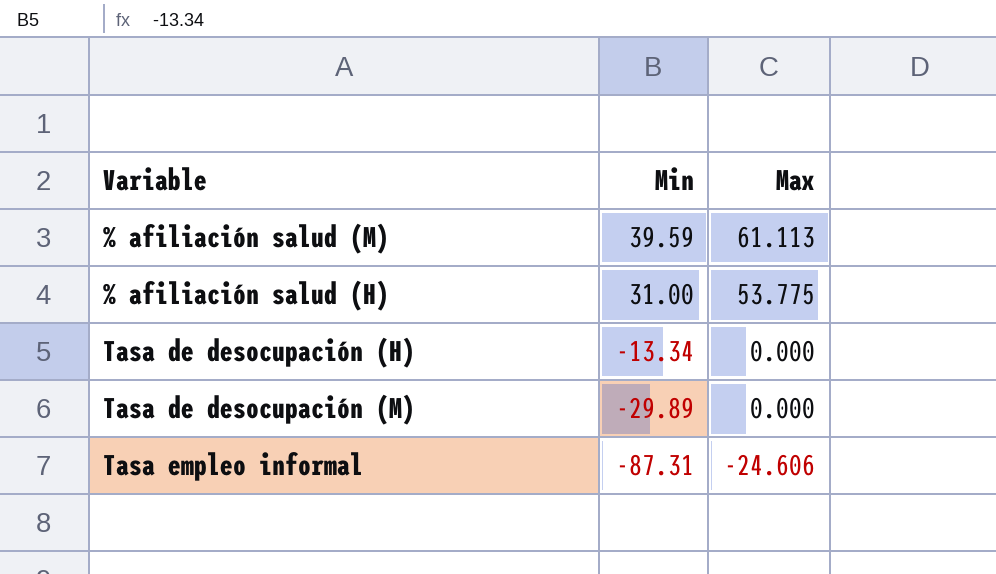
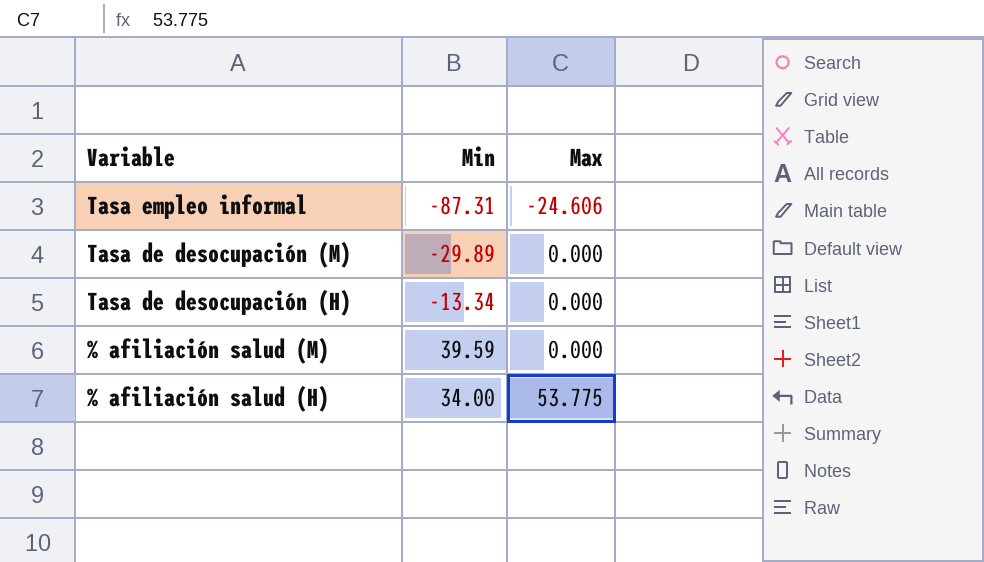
row order: Min descending -> Variable descending
% afiliación salud (M) | Max: 61.113 -> 0.000
% afiliación salud (H) | Min: 31.00 -> 34.00

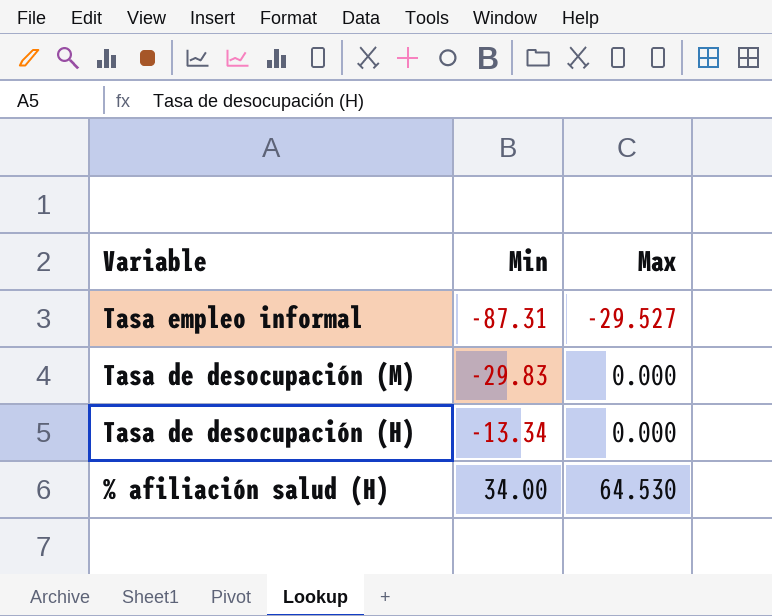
row % afiliación salud (M): 39.59 | 0.000 -> none
Tasa empleo informal | Max: -24.606 -> -29.527
Tasa de desocupación (M) | Min: -29.89 -> -29.83
% afiliación salud (H) | Max: 53.775 -> 64.530

